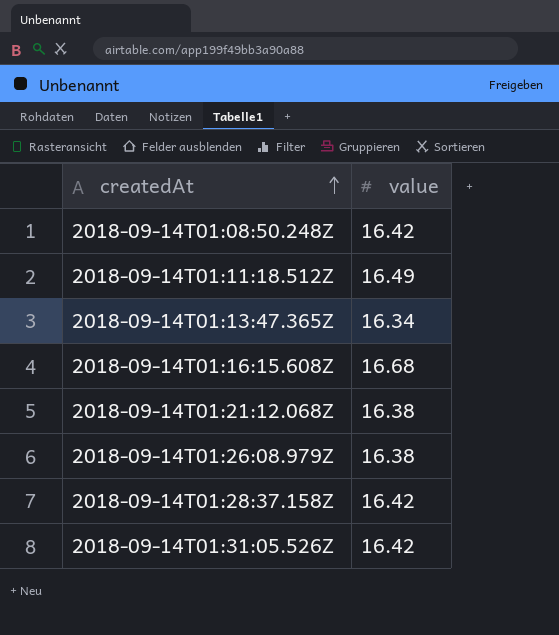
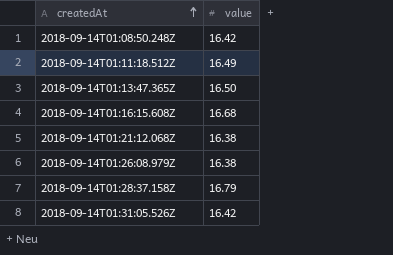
2018-09-14T01:13:47.365Z | value: 16.34 -> 16.50
2018-09-14T01:28:37.158Z | value: 16.42 -> 16.79

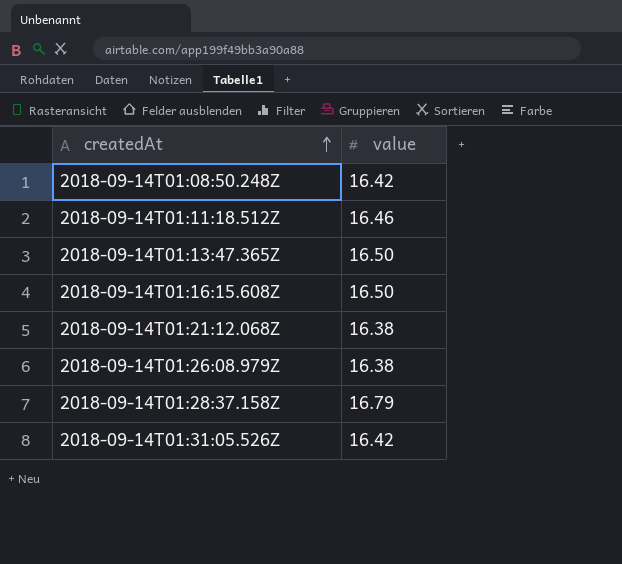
2018-09-14T01:11:18.512Z | value: 16.49 -> 16.46
2018-09-14T01:16:15.608Z | value: 16.68 -> 16.50

